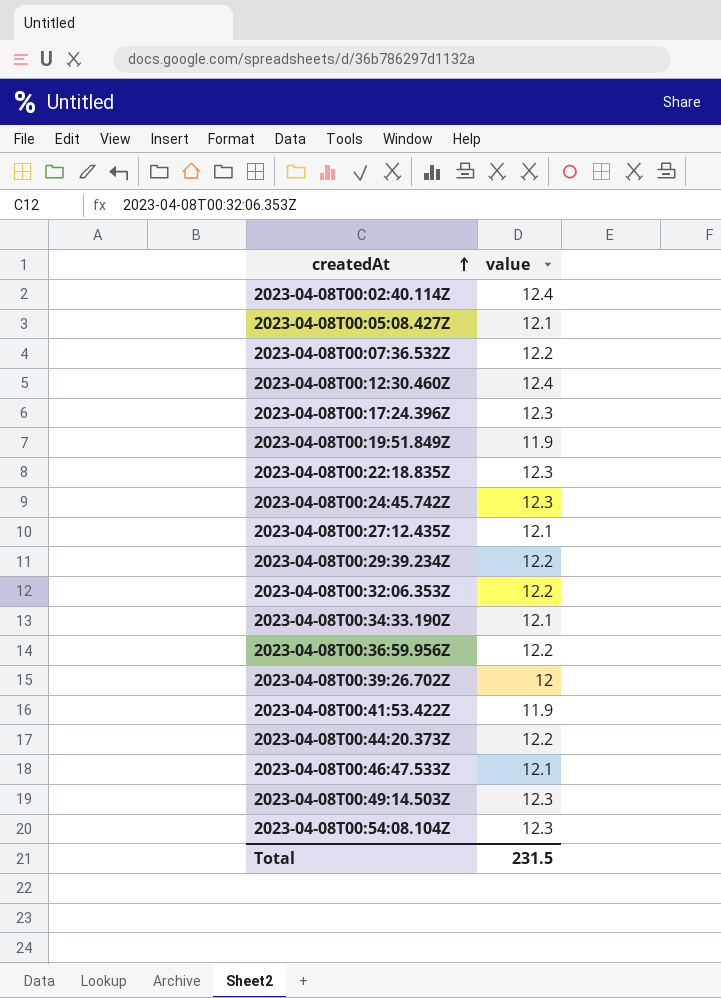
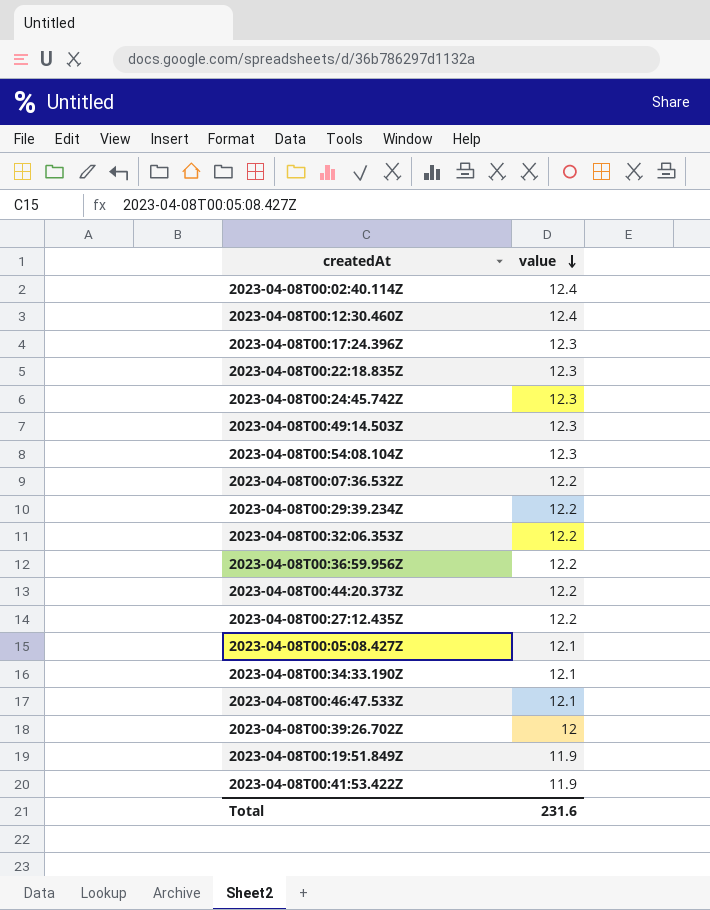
row order: createdAt ascending -> value descending
2023-04-08T00:27:12.435Z | value: 12.1 -> 12.2
Total | value: 231.5 -> 231.6

